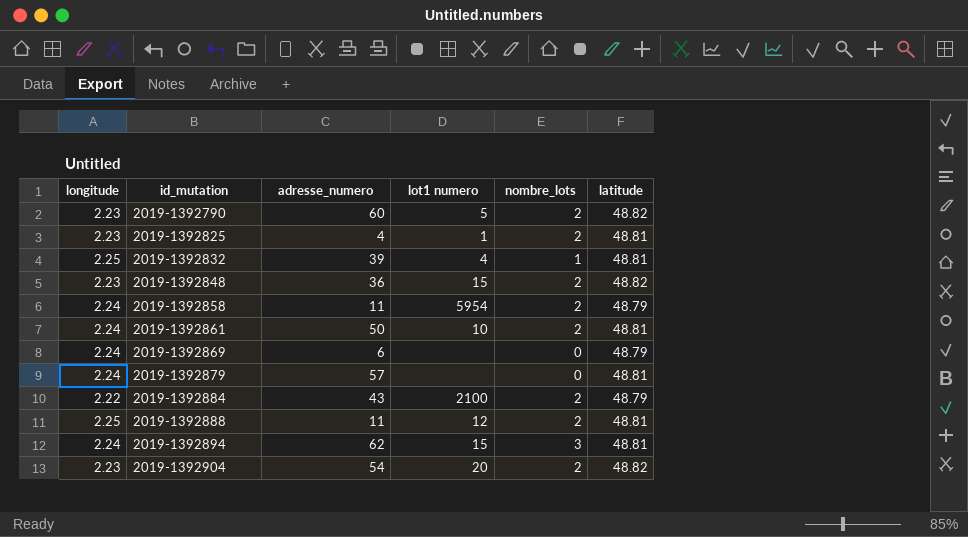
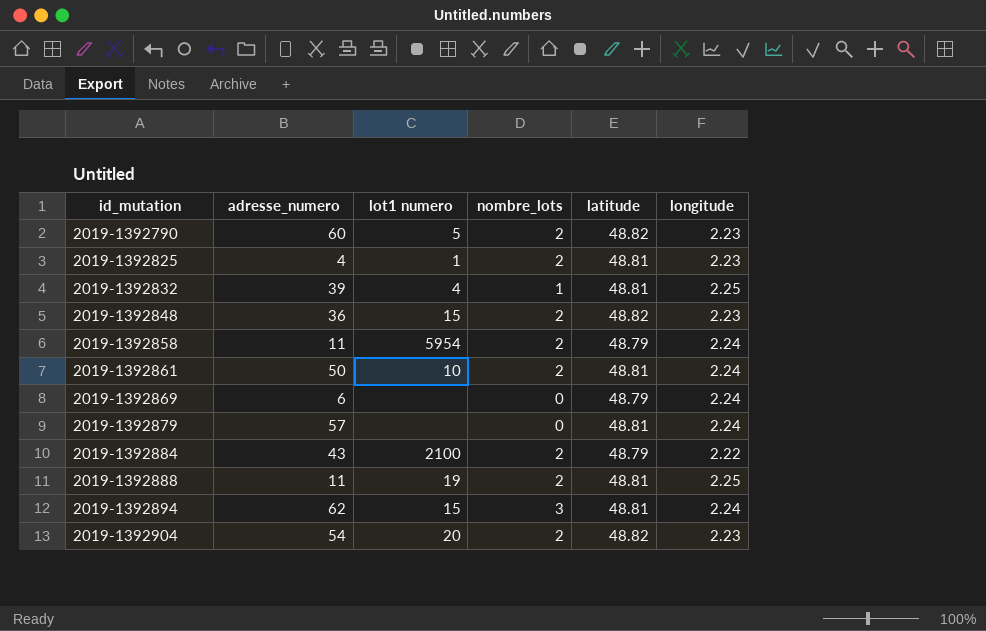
column longitude | position: 1 -> 6
2019-1392888 | lot1 numero: 12 -> 19

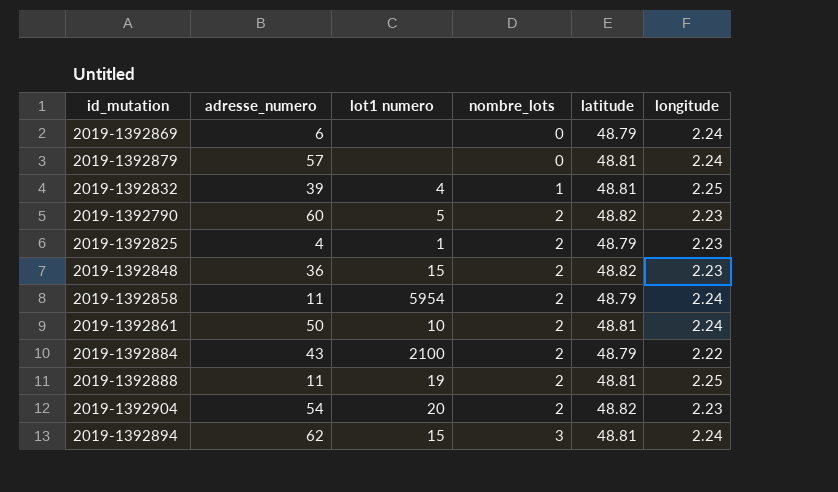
row order: id_mutation ascending -> nombre_lots ascending
2019-1392825 | latitude: 48.81 -> 48.79

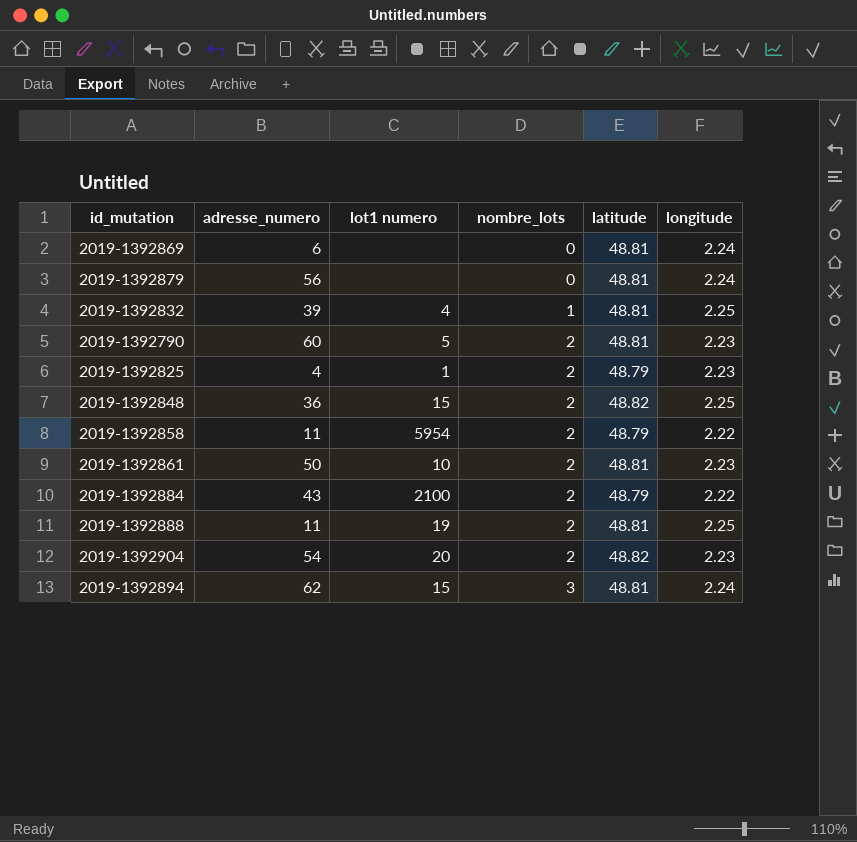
2019-1392869 | latitude: 48.79 -> 48.81
2019-1392879 | adresse_numero: 57 -> 56
2019-1392790 | latitude: 48.82 -> 48.81
2019-1392848 | longitude: 2.23 -> 2.25
2019-1392858 | longitude: 2.24 -> 2.22
2019-1392861 | longitude: 2.24 -> 2.23

